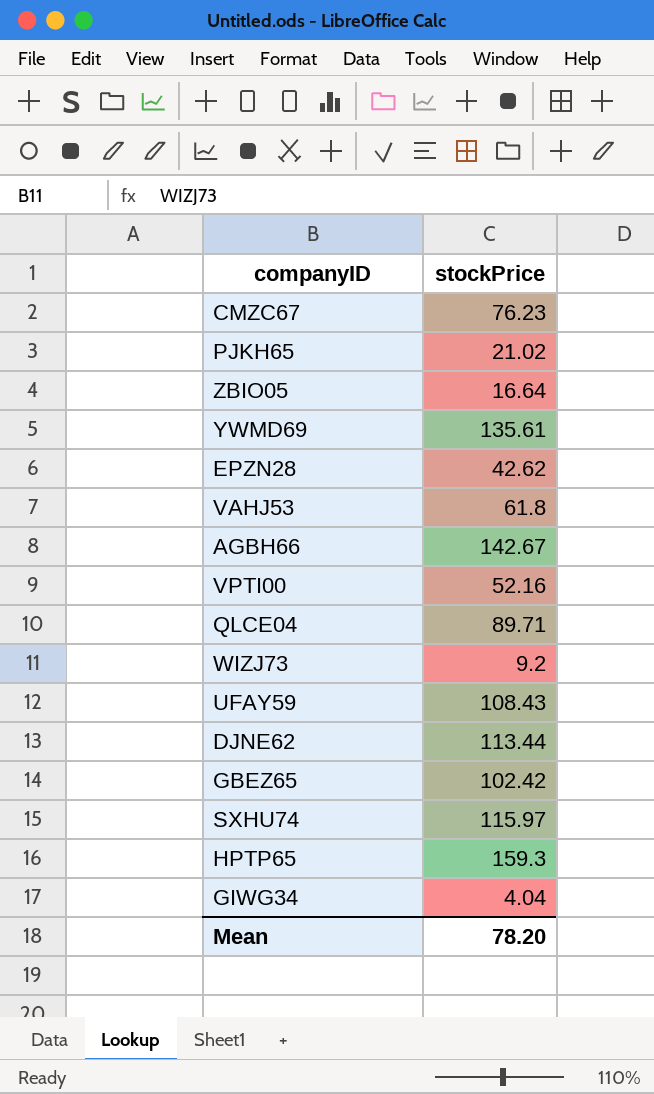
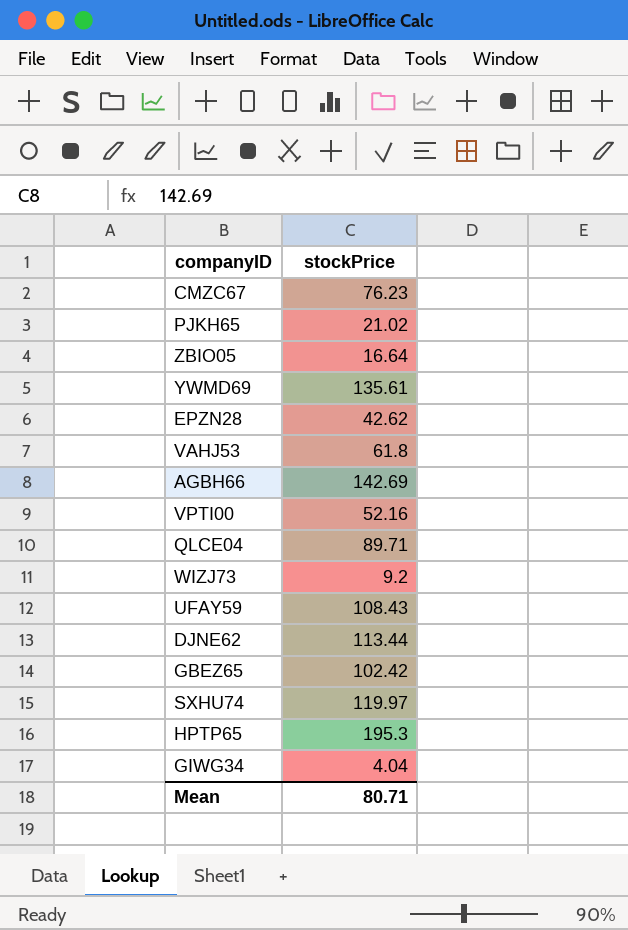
AGBH66 | stockPrice: 142.67 -> 142.69
SXHU74 | stockPrice: 115.97 -> 119.97
HPTP65 | stockPrice: 159.3 -> 195.3
Mean | stockPrice: 78.20 -> 80.71

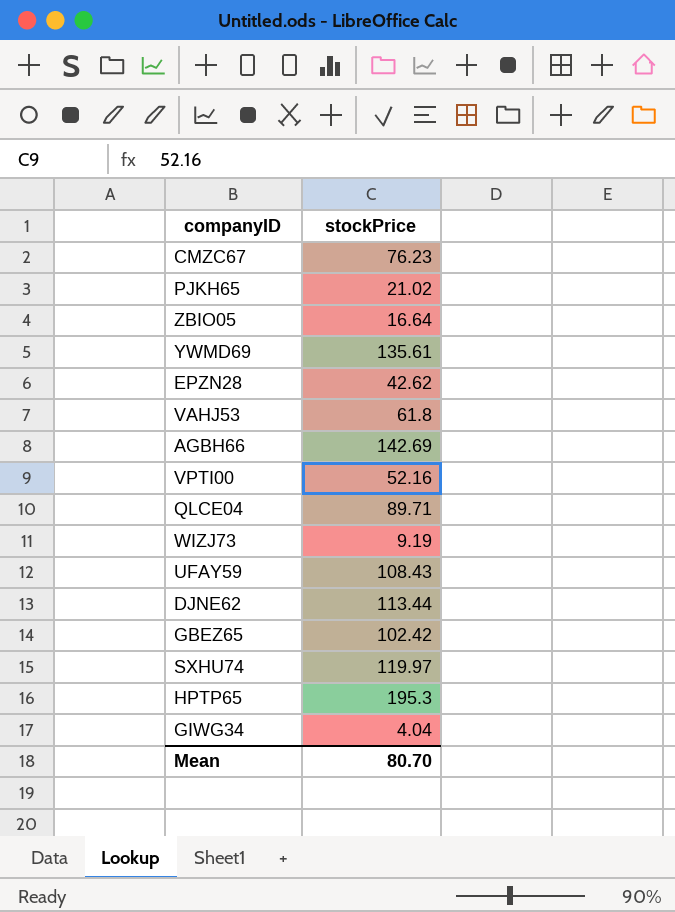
WIZJ73 | stockPrice: 9.2 -> 9.19
Mean | stockPrice: 80.71 -> 80.70

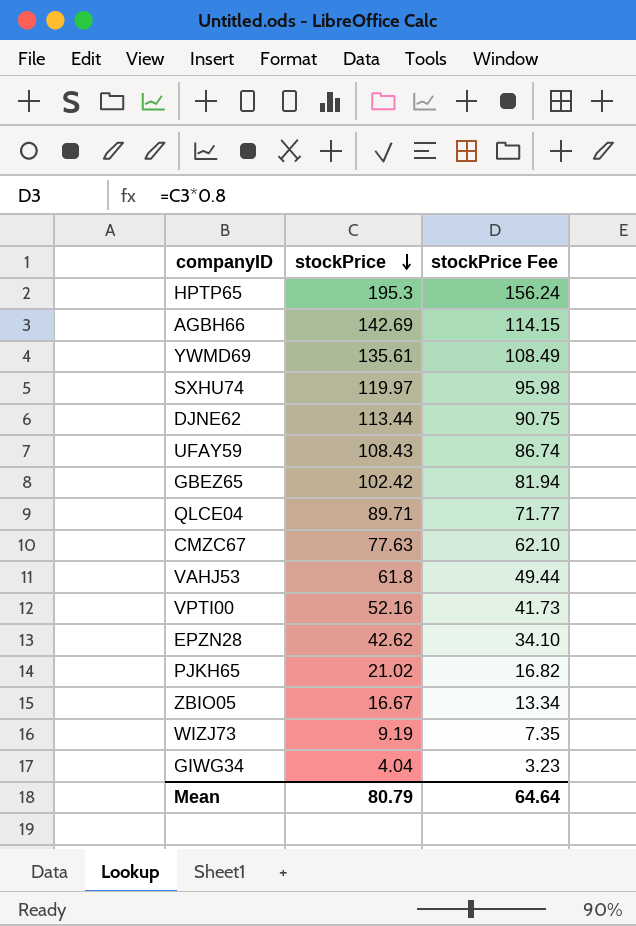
row order: none -> stockPrice descending
column stockPrice Fee | formula: none -> [stockPrice] * 0.8
CMZC67 | stockPrice: 76.23 -> 77.63
ZBIO05 | stockPrice: 16.64 -> 16.67
Mean | stockPrice: 80.70 -> 80.79

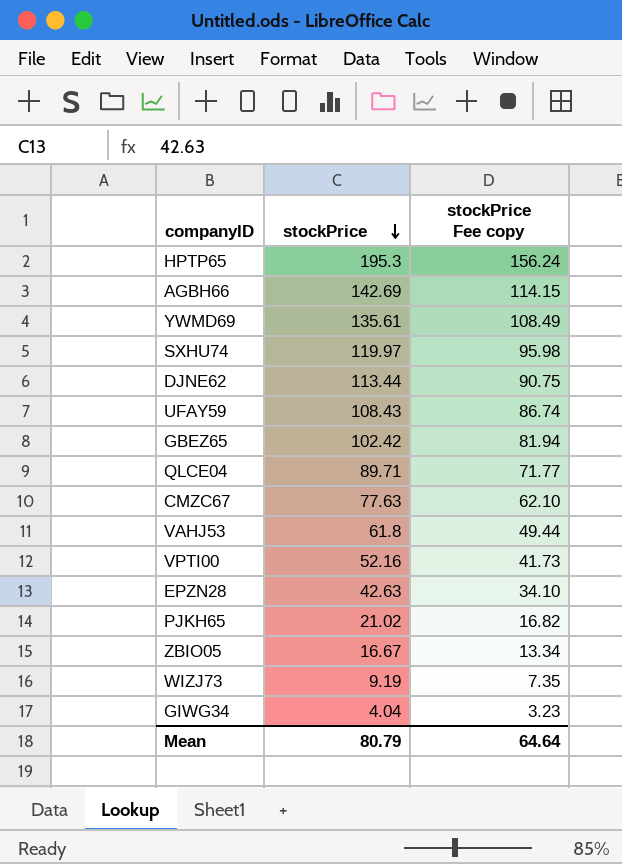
column name: stockPrice Fee -> stockPrice Fee copy
EPZN28 | stockPrice: 42.62 -> 42.63

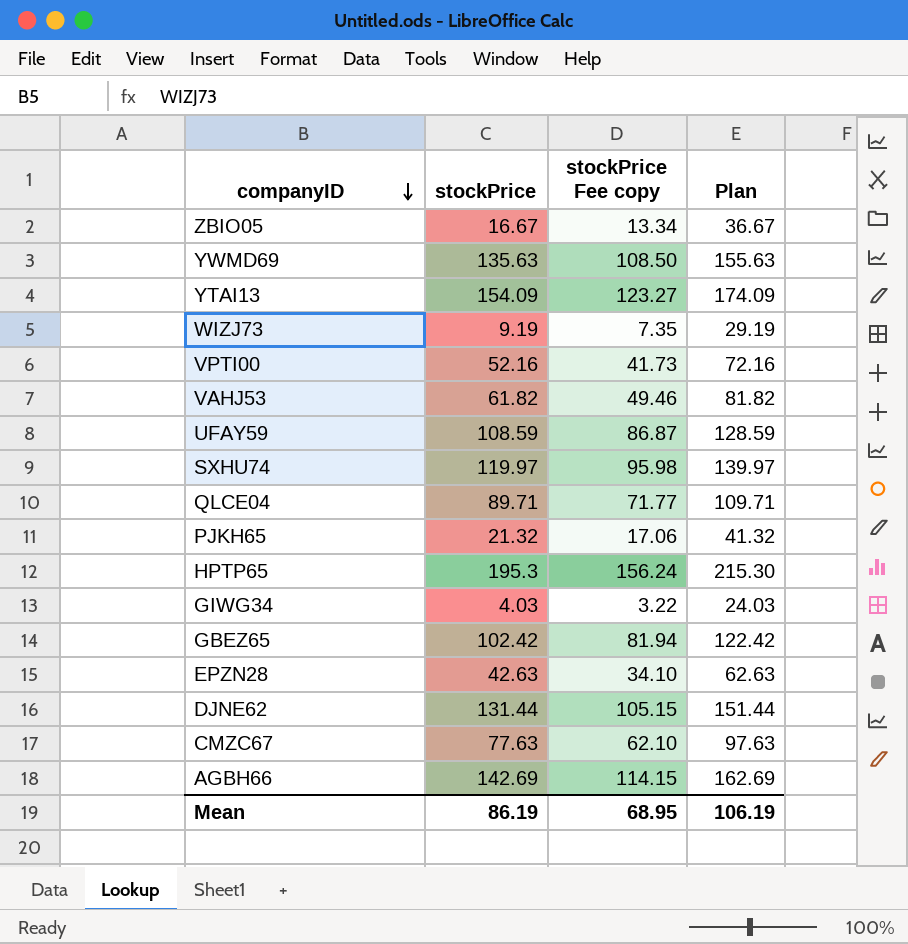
row order: stockPrice descending -> companyID descending
column Plan | formula: none -> [stockPrice] + 20
YWMD69 | stockPrice: 135.61 -> 135.63
YWMD69 | stockPrice Fee copy: 108.49 -> 108.50
row YTAI13: none -> 154.09 | 123.27 | 174.09
VAHJ53 | stockPrice: 61.8 -> 61.82
VAHJ53 | stockPrice Fee copy: 49.44 -> 49.46
UFAY59 | stockPrice: 108.43 -> 108.59
UFAY59 | stockPrice Fee copy: 86.74 -> 86.87
PJKH65 | stockPrice: 21.02 -> 21.32
PJKH65 | stockPrice Fee copy: 16.82 -> 17.06
GIWG34 | stockPrice: 4.04 -> 4.03
GIWG34 | stockPrice Fee copy: 3.23 -> 3.22
DJNE62 | stockPrice: 113.44 -> 131.44
DJNE62 | stockPrice Fee copy: 90.75 -> 105.15
Mean | stockPrice: 80.79 -> 86.19
Mean | stockPrice Fee copy: 64.64 -> 68.95

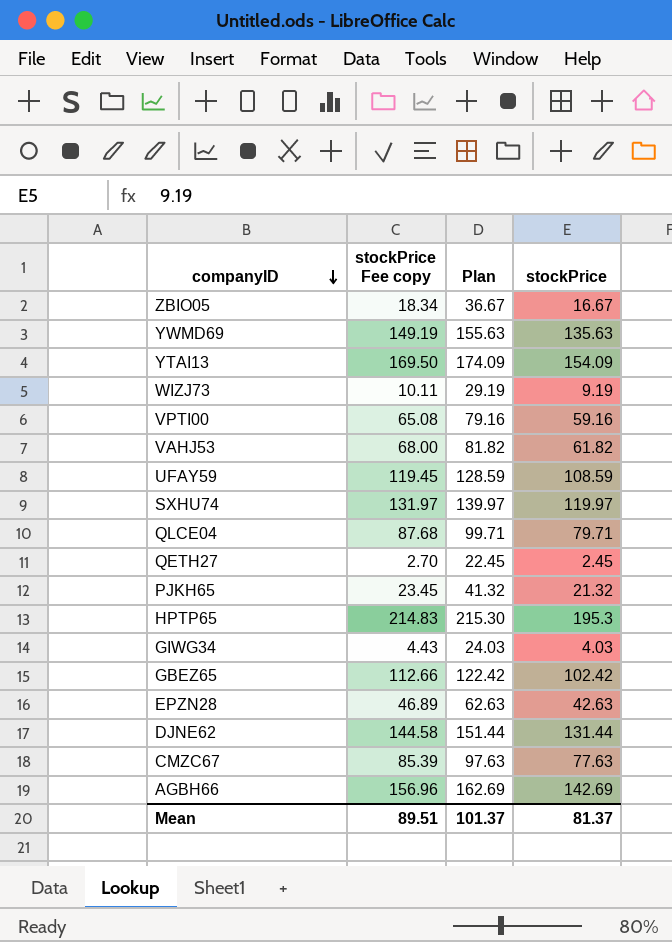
column stockPrice Fee copy | formula: [stockPrice] * 0.8 -> [stockPrice] * 1.1
column stockPrice | position: 2 -> 4
VPTI00 | Plan: 72.16 -> 79.16
VPTI00 | stockPrice: 52.16 -> 59.16
QLCE04 | Plan: 109.71 -> 99.71
QLCE04 | stockPrice: 89.71 -> 79.71
row QETH27: none -> 2.70 | 22.45 | 2.45
Mean | stockPrice Fee copy: 68.95 -> 89.51
Mean | Plan: 106.19 -> 101.37
Mean | stockPrice: 86.19 -> 81.37

